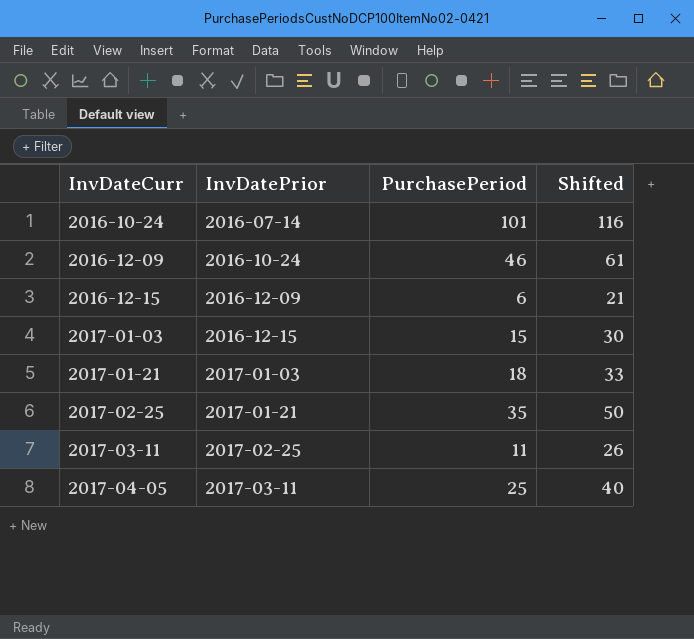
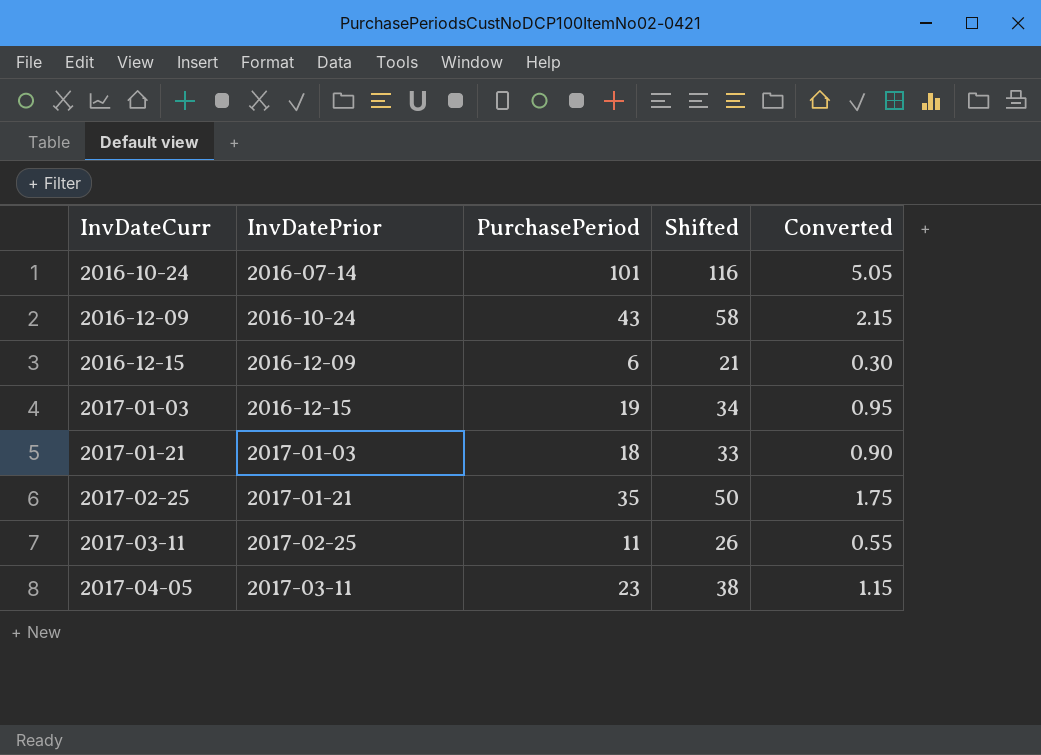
column Converted | formula: none -> [PurchasePeriod] * 0.05
2016-12-09 | PurchasePeriod: 46 -> 43
2016-12-09 | Shifted: 61 -> 58
2017-01-03 | PurchasePeriod: 15 -> 19
2017-01-03 | Shifted: 30 -> 34
2017-04-05 | PurchasePeriod: 25 -> 23
2017-04-05 | Shifted: 40 -> 38

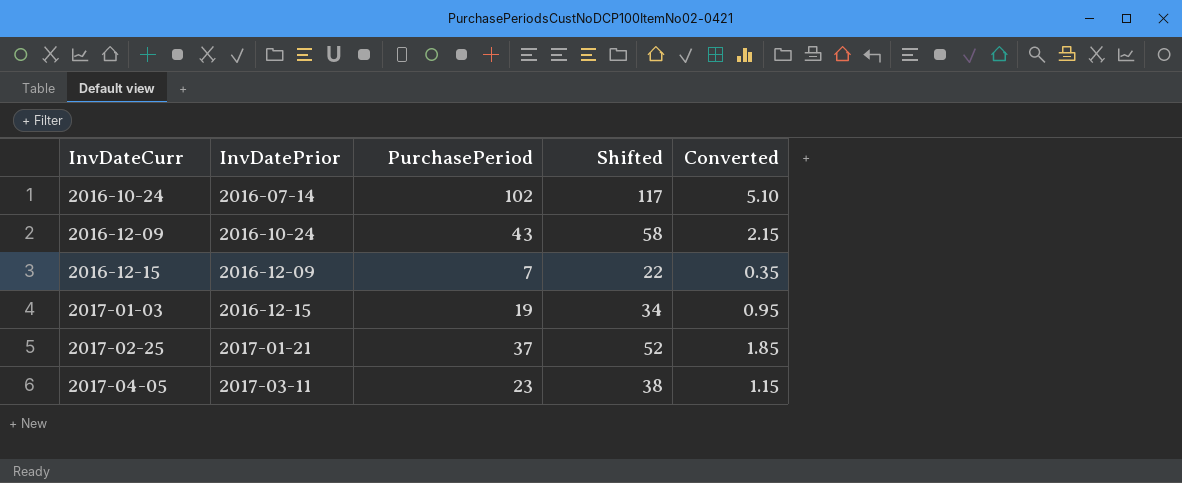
row 2017-01-21: 2017-01-03 | 18 | 33 | 0.90 -> none
row 2017-03-11: 2017-02-25 | 11 | 26 | 0.55 -> none
2016-10-24 | PurchasePeriod: 101 -> 102
2016-10-24 | Shifted: 116 -> 117
2016-10-24 | Converted: 5.05 -> 5.10
2016-12-15 | PurchasePeriod: 6 -> 7
2016-12-15 | Shifted: 21 -> 22
2016-12-15 | Converted: 0.30 -> 0.35
2017-02-25 | PurchasePeriod: 35 -> 37
2017-02-25 | Shifted: 50 -> 52
2017-02-25 | Converted: 1.75 -> 1.85

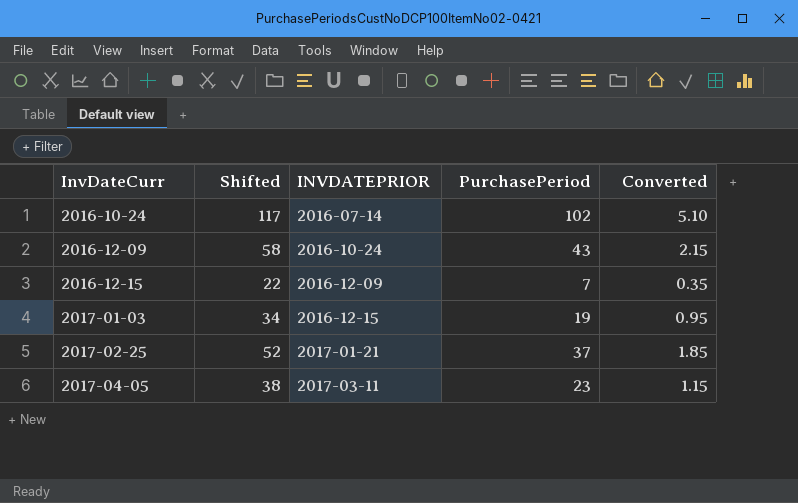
column Shifted | position: 4 -> 2
column name: InvDatePrior -> INVDATEPRIOR

